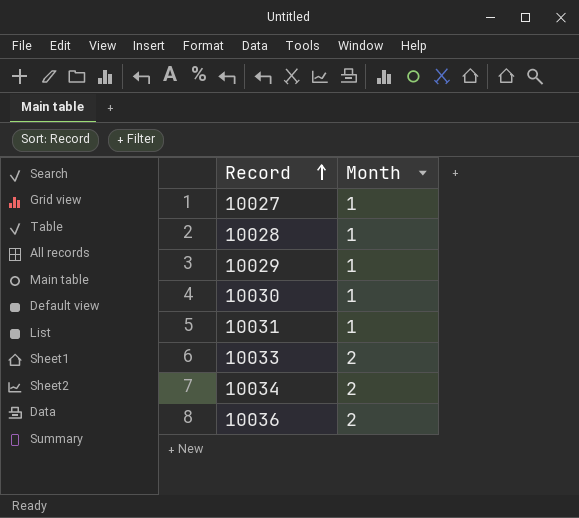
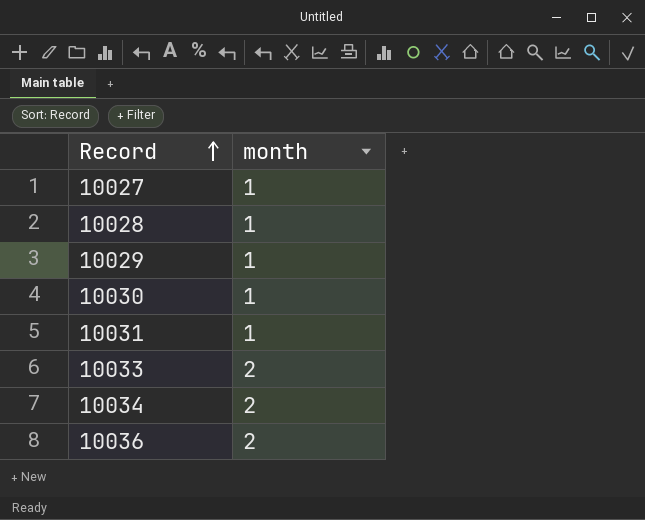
column name: Month -> month

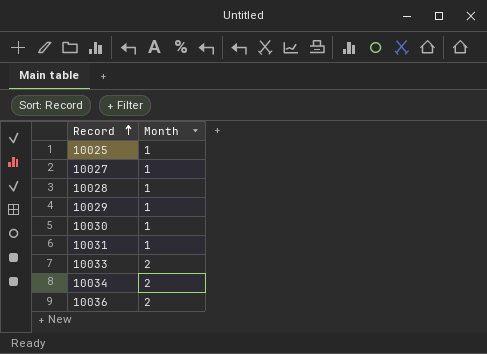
column name: month -> Month
row 10025: none -> 1

